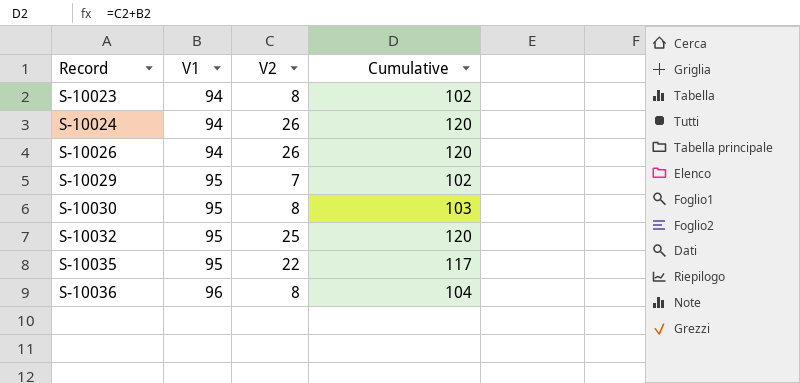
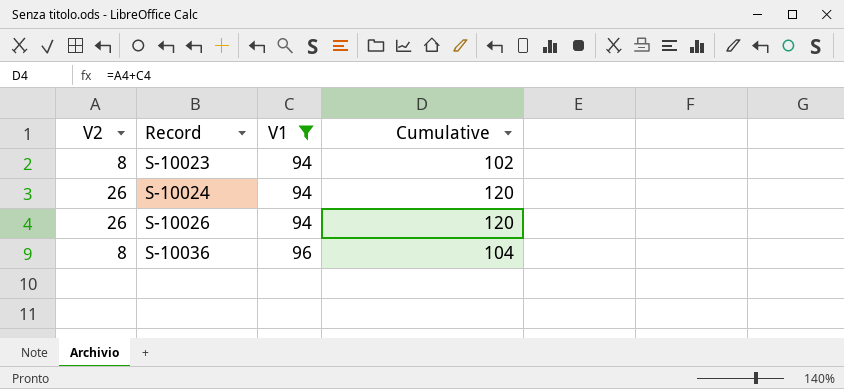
filter: none -> V1 != 95
column V2 | position: 3 -> 1

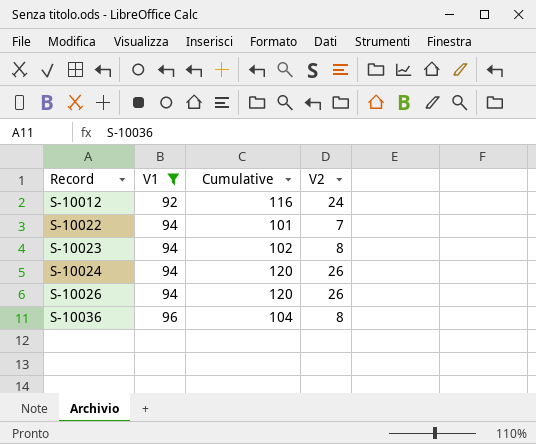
column V2 | position: 1 -> 4
row S-10012: none -> 92 | 116 | 24
row S-10022: none -> 94 | 101 | 7

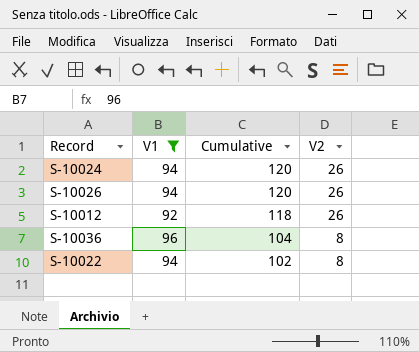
row order: Record ascending -> Cumulative descending
row S-10023: 94 | 102 | 8 -> none
S-10012 | Cumulative: 116 -> 118
S-10012 | V2: 24 -> 26
S-10022 | Cumulative: 101 -> 102
S-10022 | V2: 7 -> 8

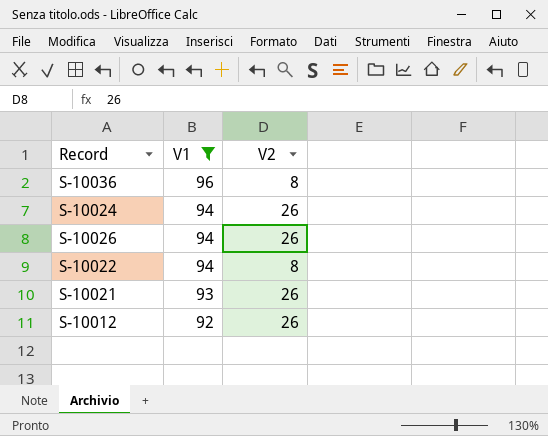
row order: Cumulative descending -> V1 descending
column Cumulative | formula: [V1] + [V2] -> none
row S-10021: none -> 93 | 26

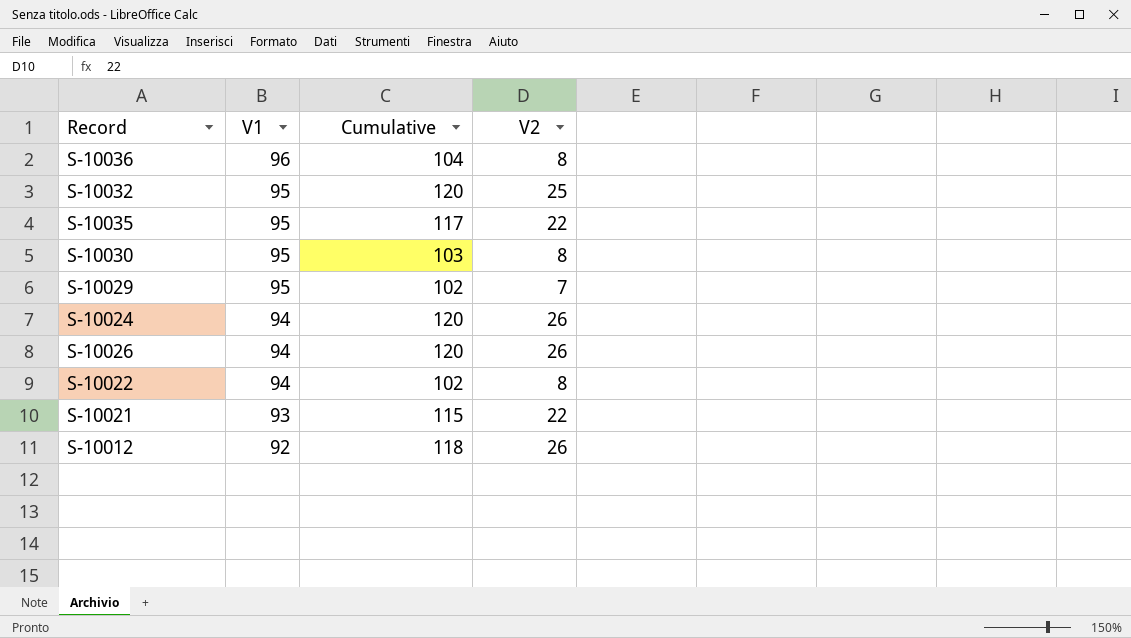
filter: V1 != 95 -> none
column Cumulative | formula: none -> [V1] + [V2]
S-10021 | V2: 26 -> 22

